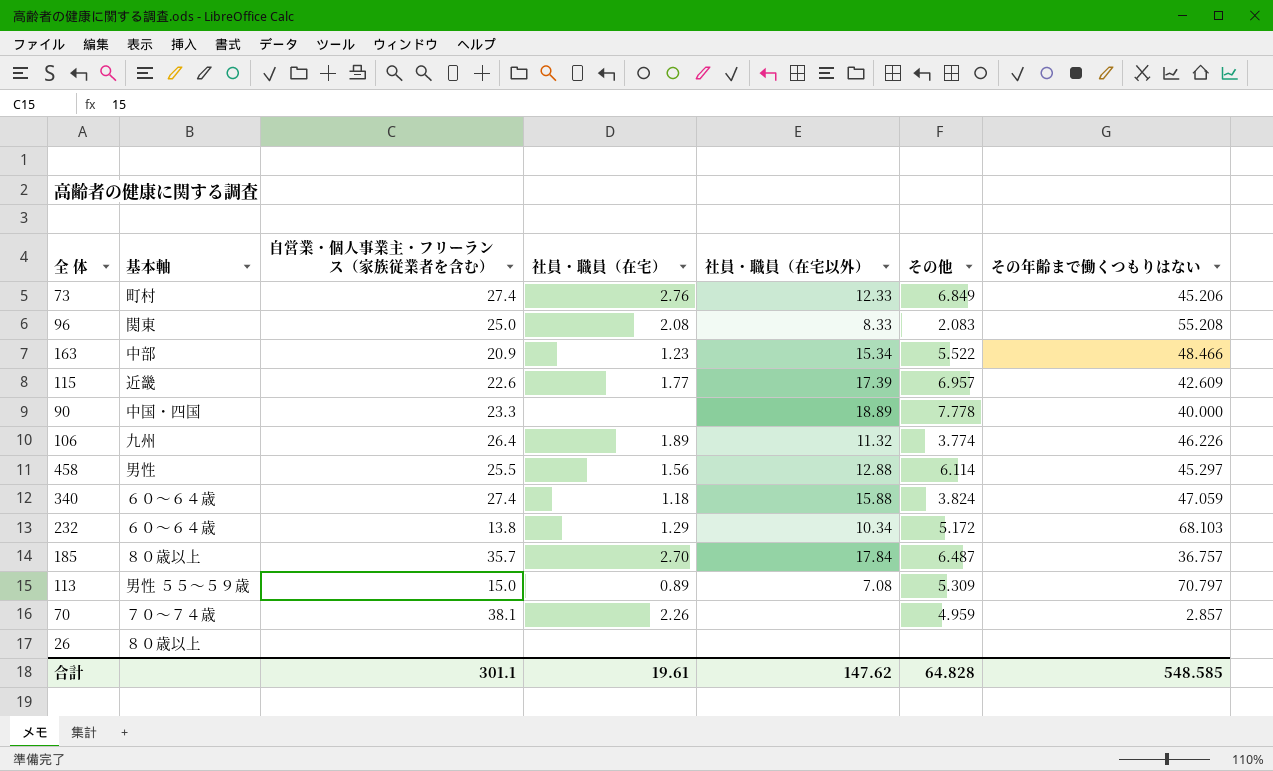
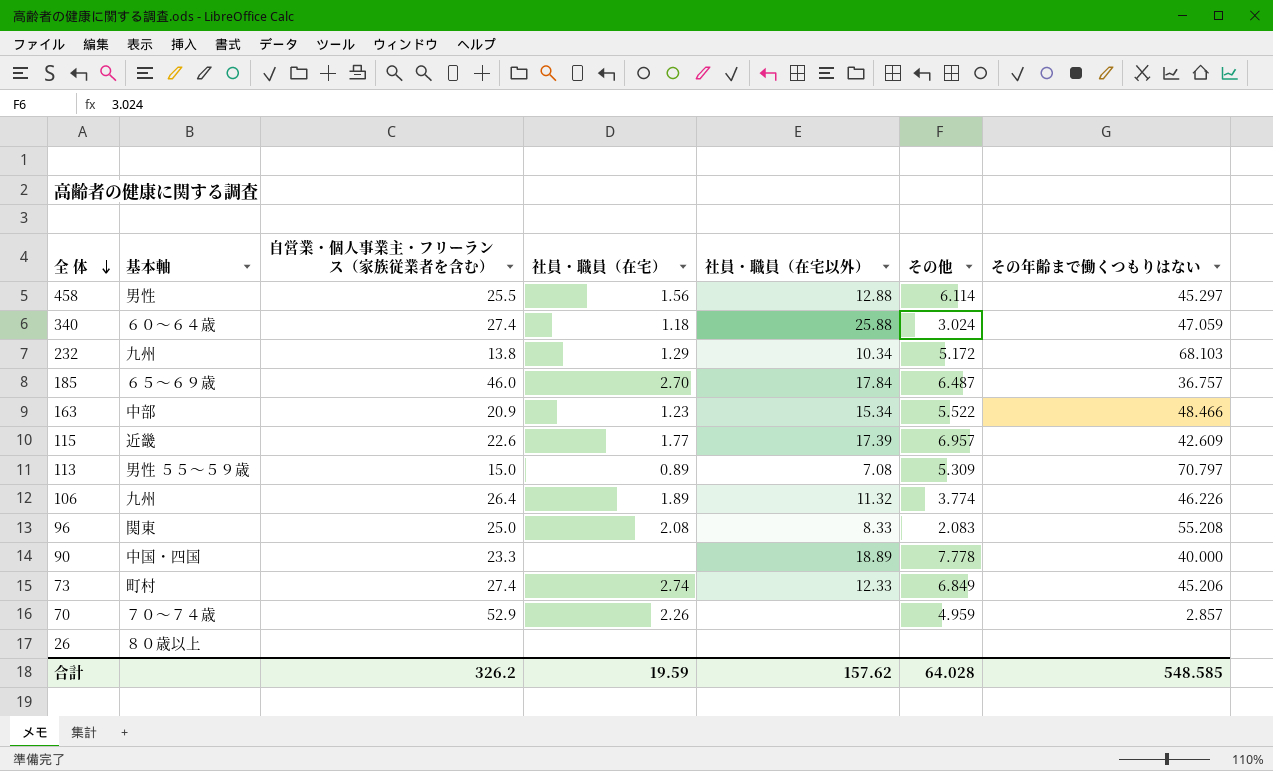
row order: none -> 全 体 descending
340 | 社員・職員（在宅以外）: 15.88 -> 25.88
340 | その他: 3.824 -> 3.024
232 | 基本軸: ６０～６４歳 -> 九州
185 | 基本軸: ８０歳以上 -> ６５～６９歳
185 | 自営業・個人事業主・フリーランス（家族従業者を含む）: 35.7 -> 46.0
73 | 社員・職員（在宅）: 2.76 -> 2.74
70 | 自営業・個人事業主・フリーランス（家族従業者を含む）: 38.1 -> 52.9
合計 | 自営業・個人事業主・フリーランス（家族従業者を含む）: 301.1 -> 326.2
合計 | 社員・職員（在宅）: 19.61 -> 19.59
合計 | 社員・職員（在宅以外）: 147.62 -> 157.62
合計 | その他: 64.828 -> 64.028

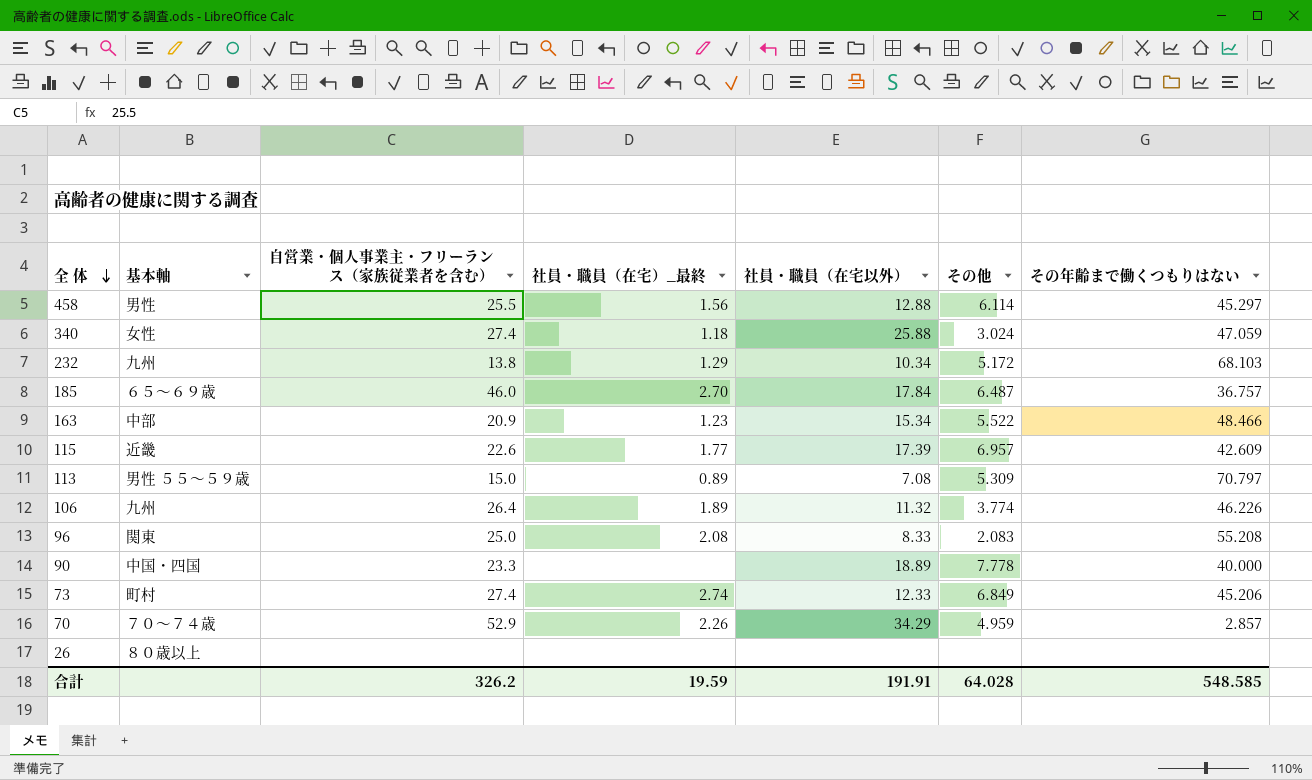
column name: 社員・職員（在宅） -> 社員・職員（在宅）_最終
340 | 基本軸: ６０～６４歳 -> 女性
70 | 社員・職員（在宅以外）: none -> 34.29
合計 | 社員・職員（在宅以外）: 157.62 -> 191.91

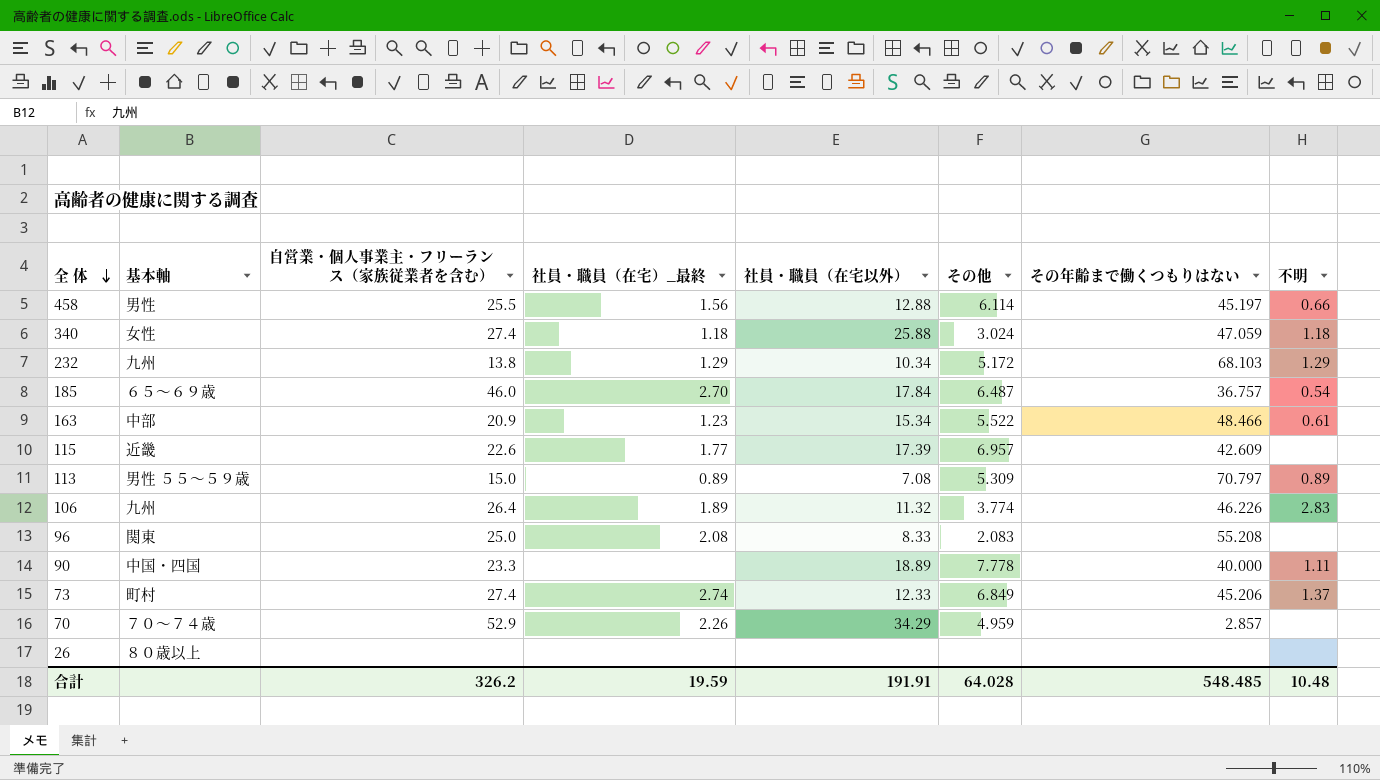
column 不明 | position: none -> 8
458 | その年齢まで働くつもりはない: 45.297 -> 45.197
合計 | その年齢まで働くつもりはない: 548.585 -> 548.485

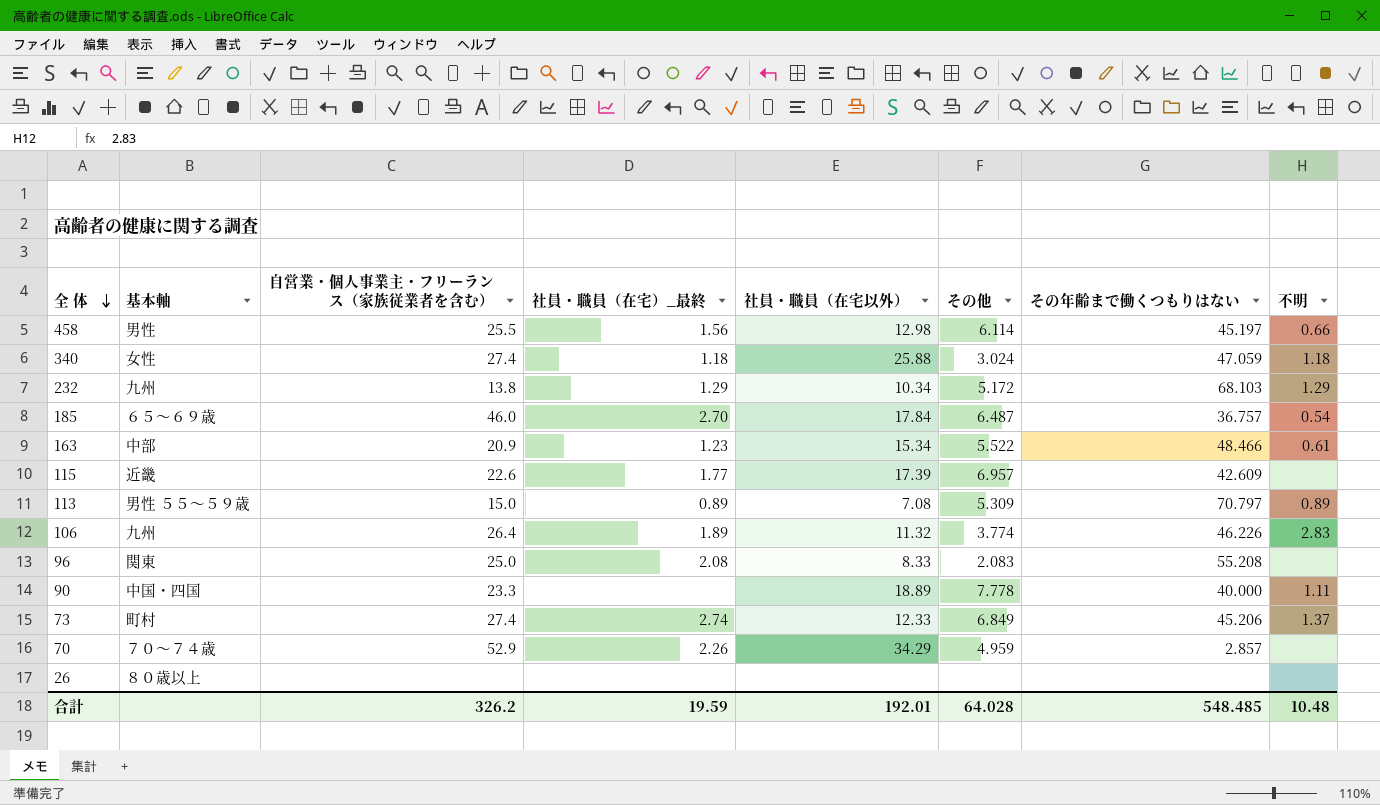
458 | 社員・職員（在宅以外）: 12.88 -> 12.98
合計 | 社員・職員（在宅以外）: 191.91 -> 192.01

